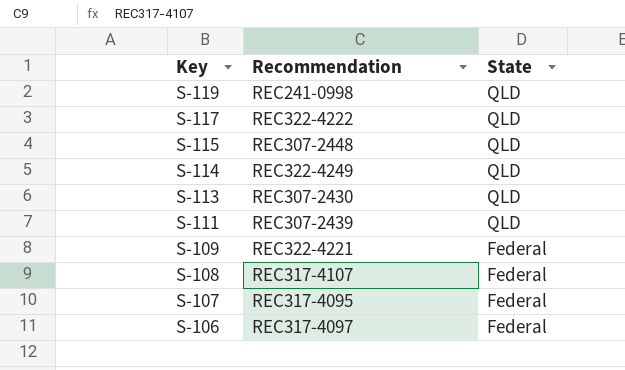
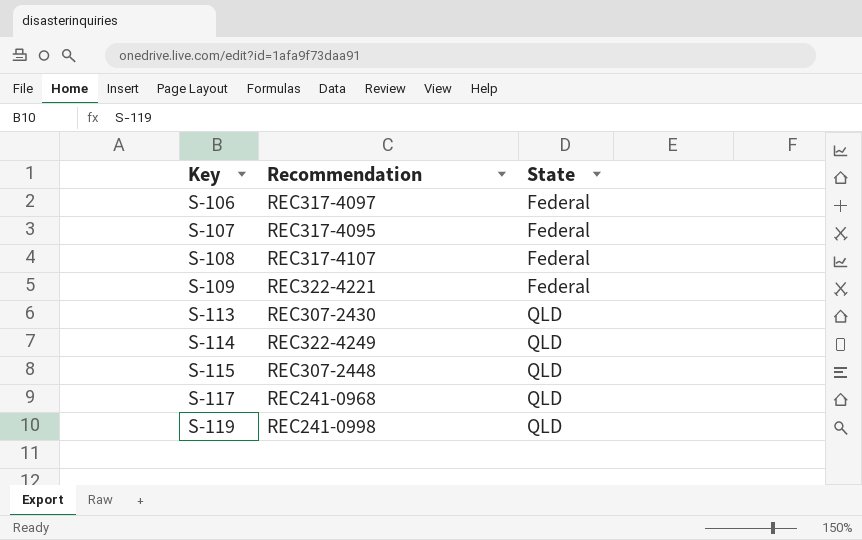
row order: Key descending -> Key ascending
row S-111: REC307-2439 | QLD -> none
S-117 | Recommendation: REC322-4222 -> REC241-0968

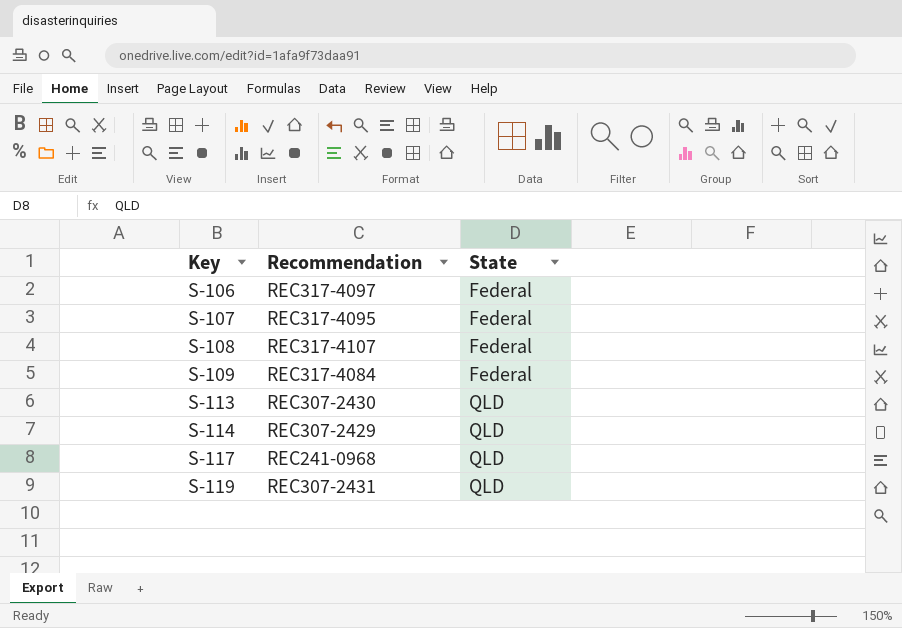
row S-115: REC307-2448 | QLD -> none
S-109 | Recommendation: REC322-4221 -> REC317-4084
S-114 | Recommendation: REC322-4249 -> REC307-2429
S-119 | Recommendation: REC241-0998 -> REC307-2431

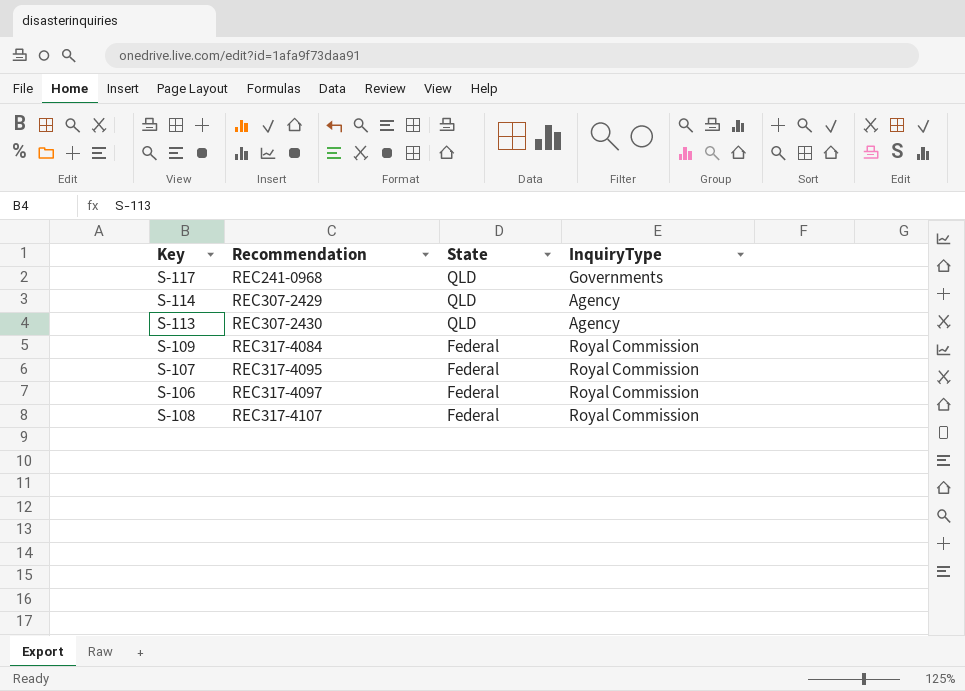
row order: Key ascending -> Recommendation ascending
column InquiryType | position: none -> 4
row S-119: REC307-2431 | QLD -> none

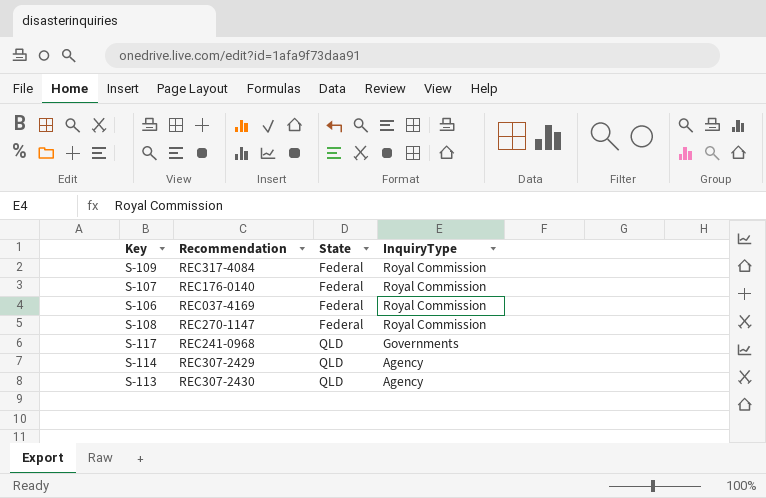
row order: Recommendation ascending -> State ascending
S-107 | Recommendation: REC317-4095 -> REC176-0140
S-106 | Recommendation: REC317-4097 -> REC037-4169
S-108 | Recommendation: REC317-4107 -> REC270-1147

